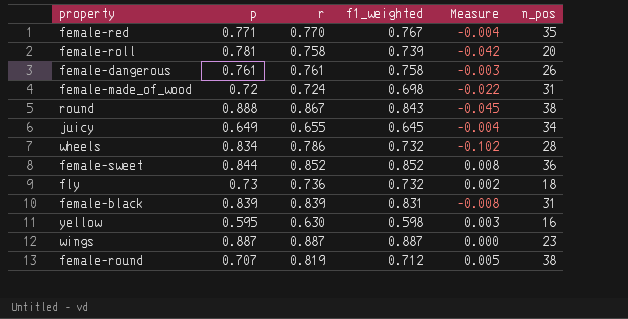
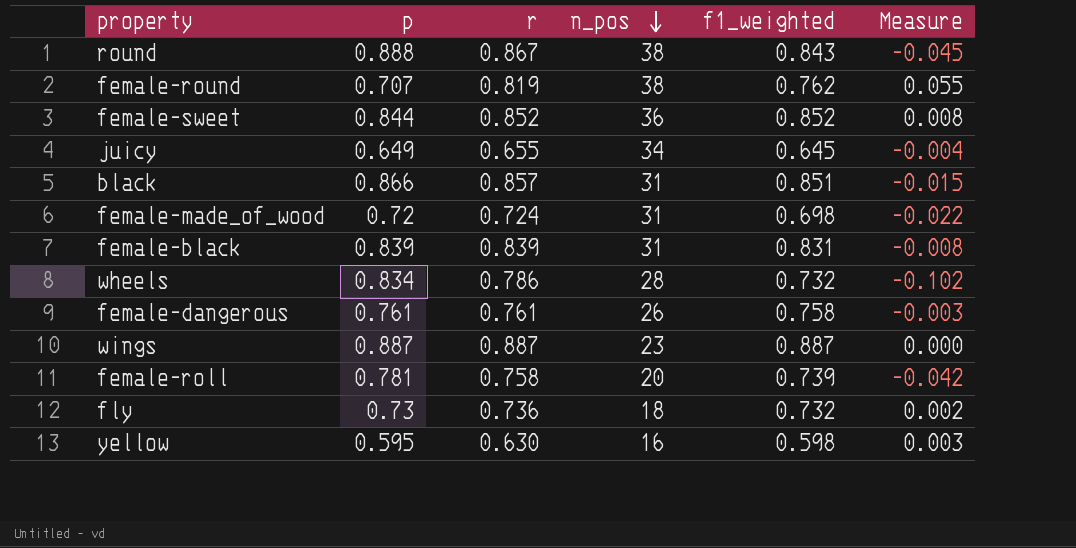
row order: none -> n_pos descending
column n_pos | position: 6 -> 4
row female-red: 0.771 | 0.770 | 0.767 | -0.004 | 35 -> none
female-round | f1_weighted: 0.712 -> 0.762
female-round | Measure: 0.005 -> 0.055
row black: none -> 0.866 | 0.857 | 31 | 0.851 | -0.015

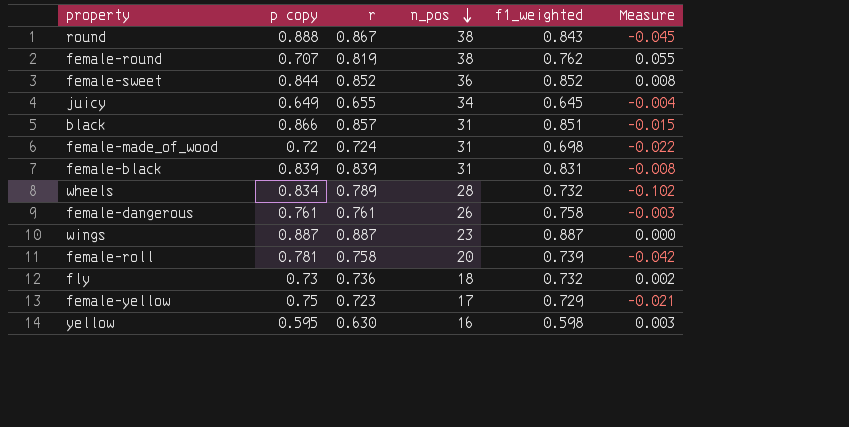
column name: p -> p copy
wheels | r: 0.786 -> 0.789
row female-yellow: none -> 0.75 | 0.723 | 17 | 0.729 | -0.021

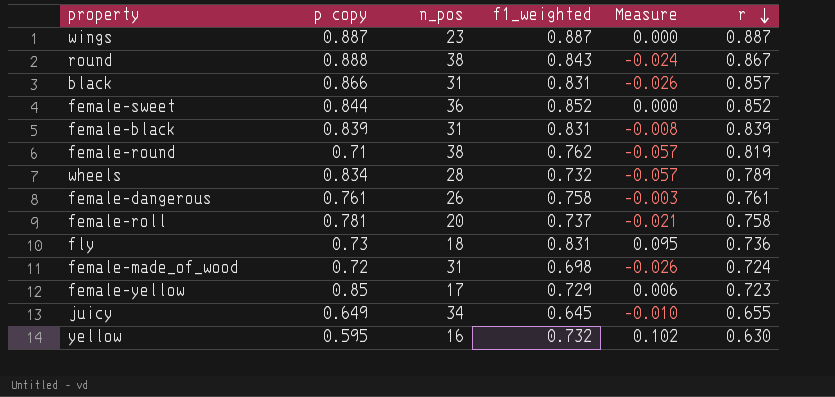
row order: n_pos descending -> r descending
column Measure | formula: [f1_weighted] - [p copy] -> [f1_weighted] - [r]
column r | position: 3 -> 6
black | f1_weighted: 0.851 -> 0.831
female-round | p copy: 0.707 -> 0.71
female-roll | f1_weighted: 0.739 -> 0.737
fly | f1_weighted: 0.732 -> 0.831
female-yellow | p copy: 0.75 -> 0.85
yellow | f1_weighted: 0.598 -> 0.732

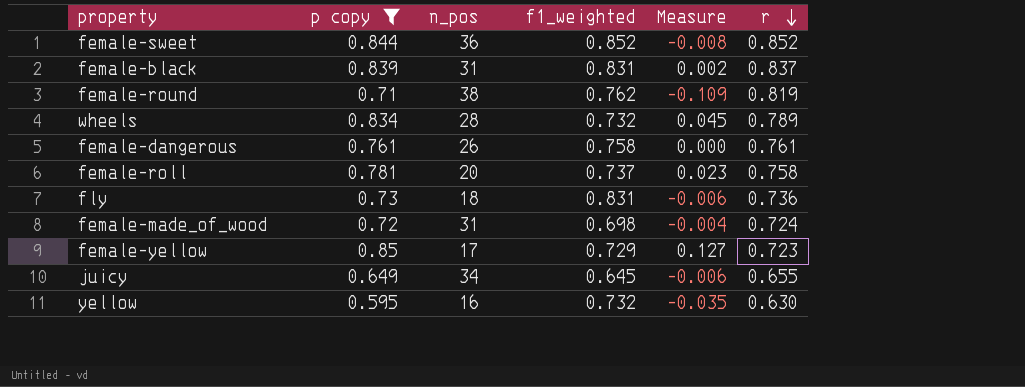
filter: none -> p copy <= 0.85
column Measure | formula: [f1_weighted] - [r] -> [p copy] - [r]
female-black | r: 0.839 -> 0.837

